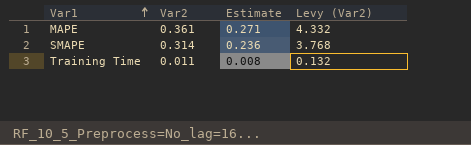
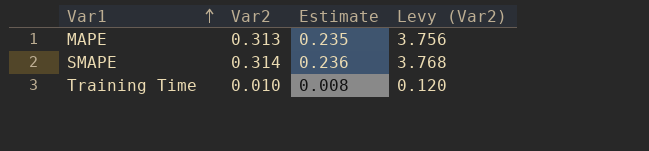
MAPE | Var2: 0.361 -> 0.313
MAPE | Estimate: 0.271 -> 0.235
MAPE | Levy (Var2): 4.332 -> 3.756
Training Time | Var2: 0.011 -> 0.010
Training Time | Levy (Var2): 0.132 -> 0.120

